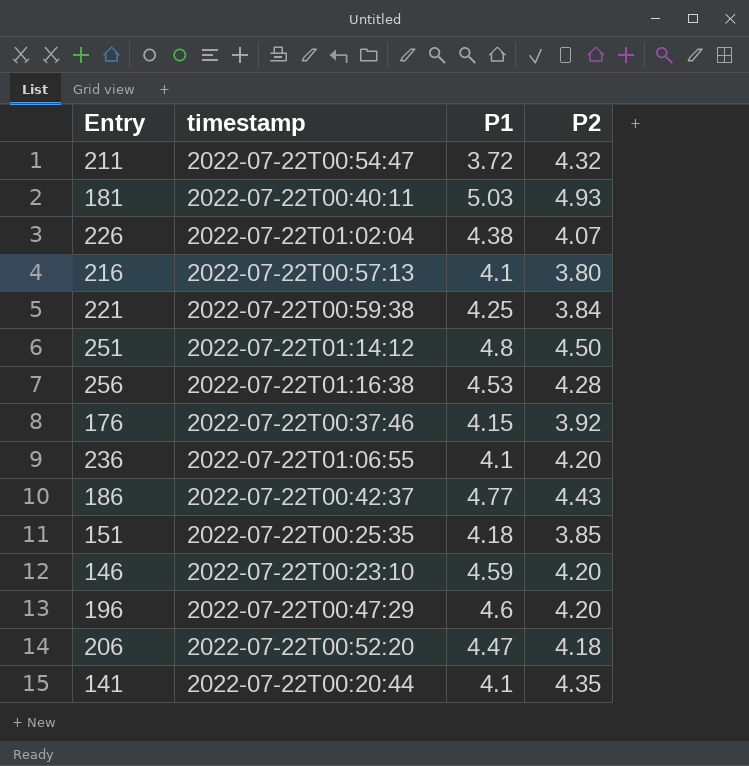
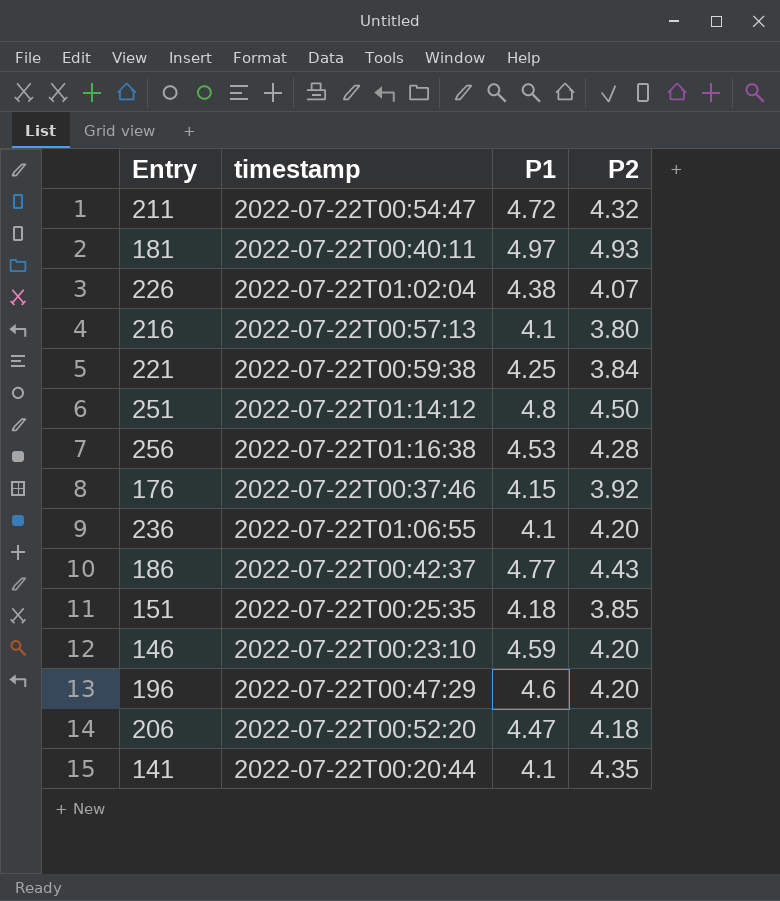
211 | P1: 3.72 -> 4.72
181 | P1: 5.03 -> 4.97

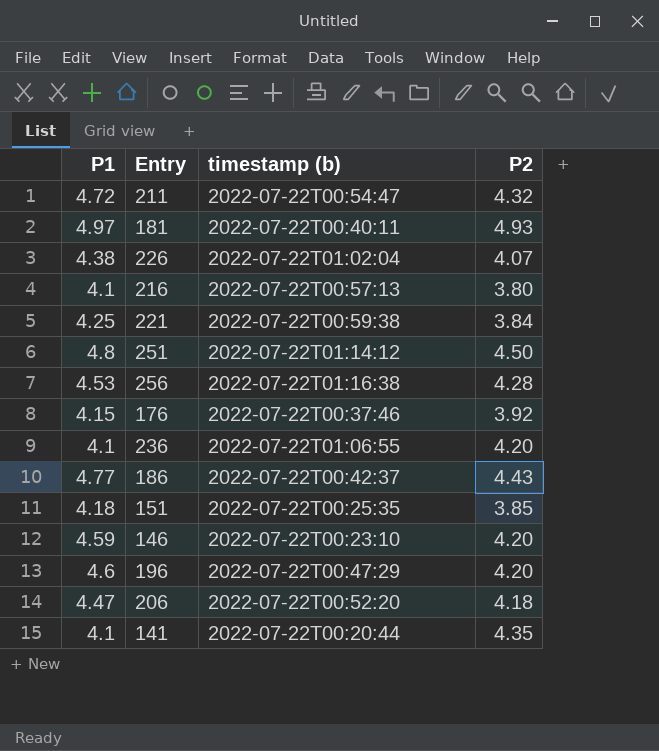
column P1 | position: 3 -> 1
column name: timestamp -> timestamp (b)

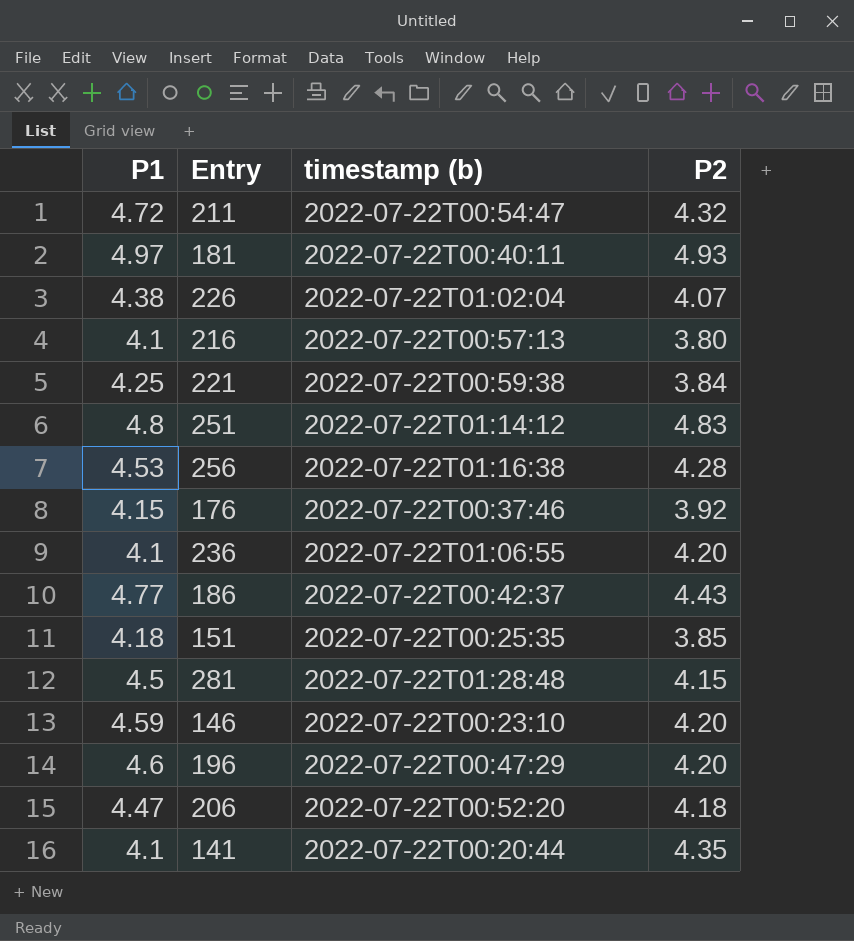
251 | P2: 4.50 -> 4.83
row 281: none -> 4.5 | 2022-07-22T01:28:48 | 4.15

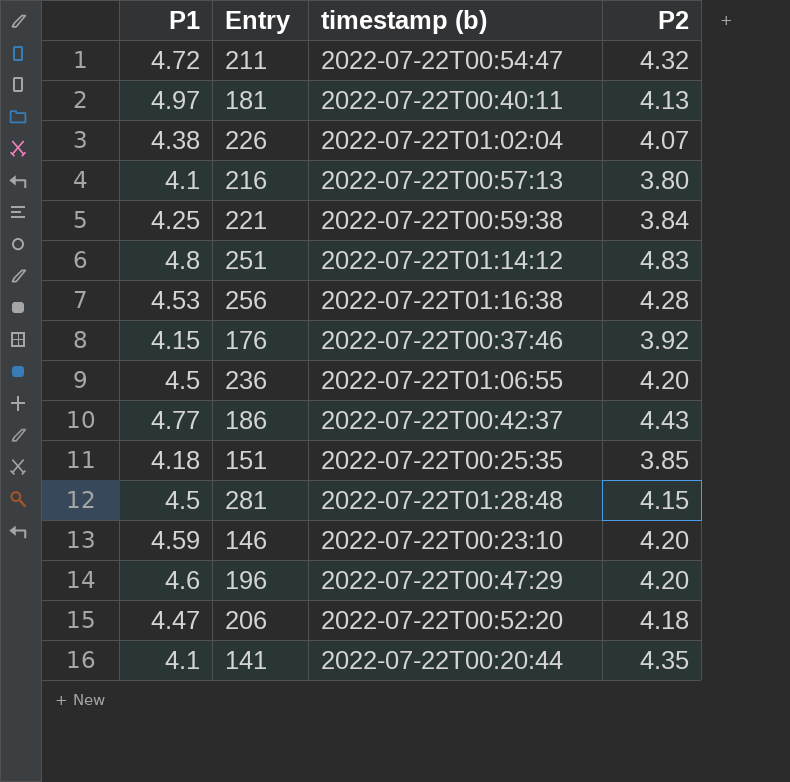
181 | P2: 4.93 -> 4.13
236 | P1: 4.1 -> 4.5

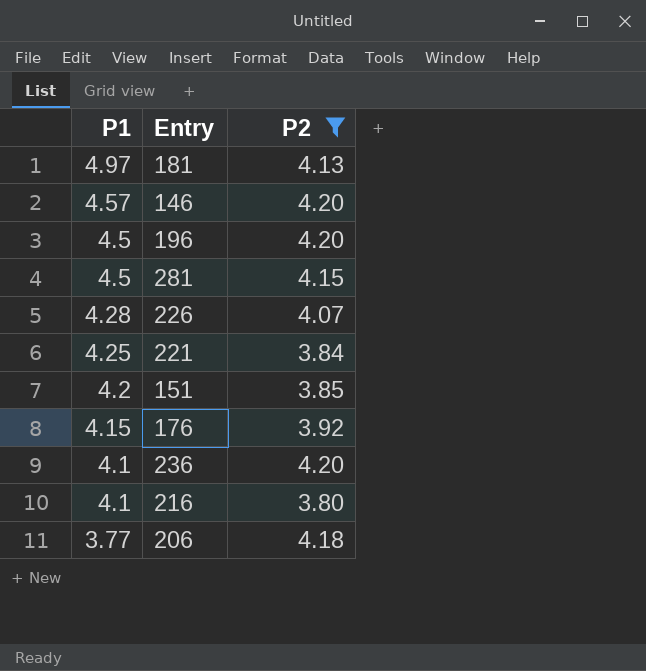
filter: none -> P2 <= 4.20
row order: none -> P1 descending
column timestamp (b) | position: 3 -> none
146 | P1: 4.59 -> 4.57
196 | P1: 4.6 -> 4.5
226 | P1: 4.38 -> 4.28
151 | P1: 4.18 -> 4.2
236 | P1: 4.5 -> 4.1
206 | P1: 4.47 -> 3.77

